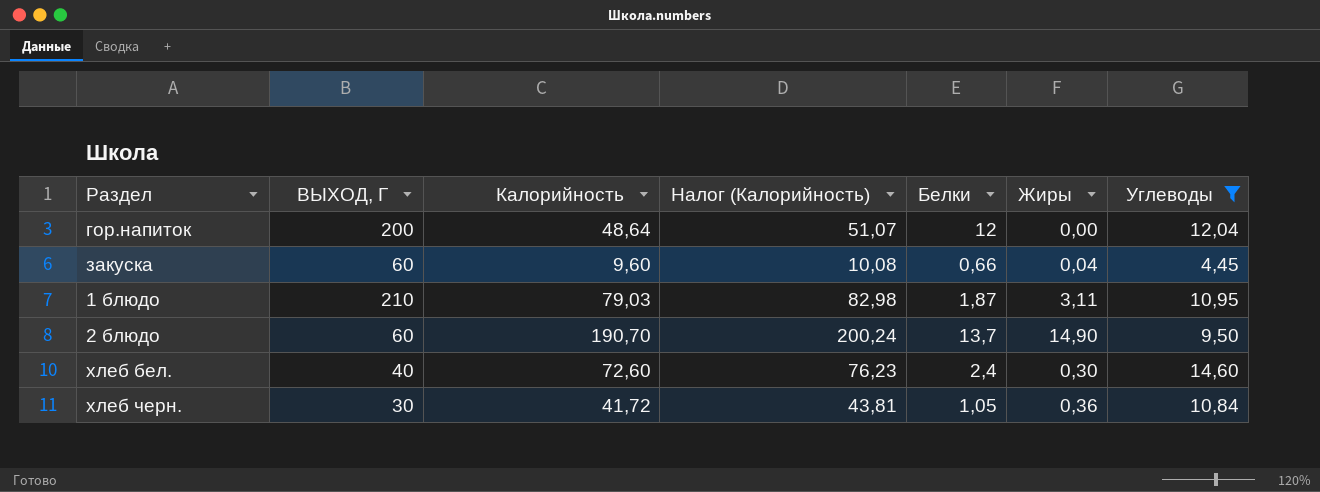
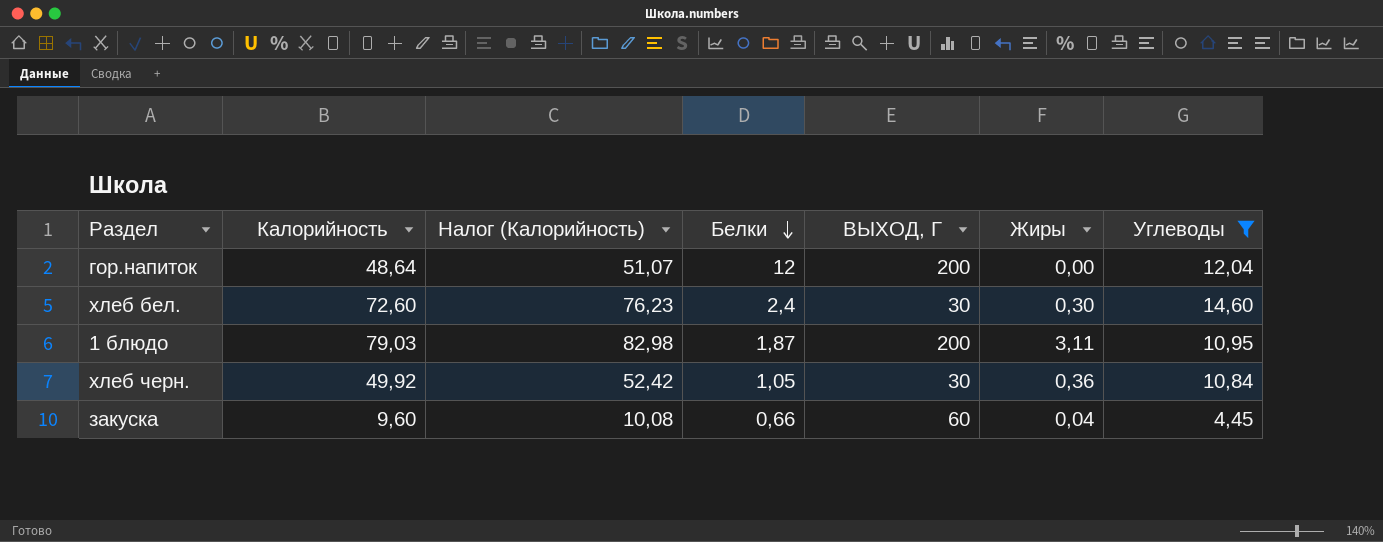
row order: none -> Белки descending
column ВЫХОД, Г | position: 2 -> 5
row 2 блюдо: 60 | 190,70 | 200,24 | 13,7 | 14,90 | 9,50 -> none
хлеб бел. | ВЫХОД, Г: 40 -> 30
1 блюдо | ВЫХОД, Г: 210 -> 200
хлеб черн. | Калорийность: 41,72 -> 49,92
хлеб черн. | Налог (Калорийность): 43,81 -> 52,42

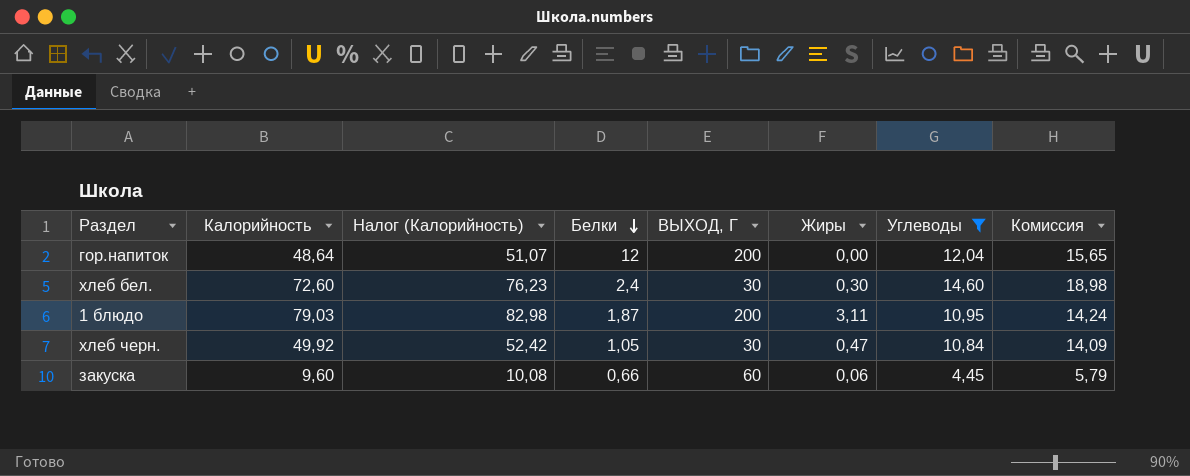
column Комиссия | formula: none -> [Углеводы] * 1,3
хлеб черн. | Жиры: 0,36 -> 0,47
закуска | Жиры: 0,04 -> 0,06

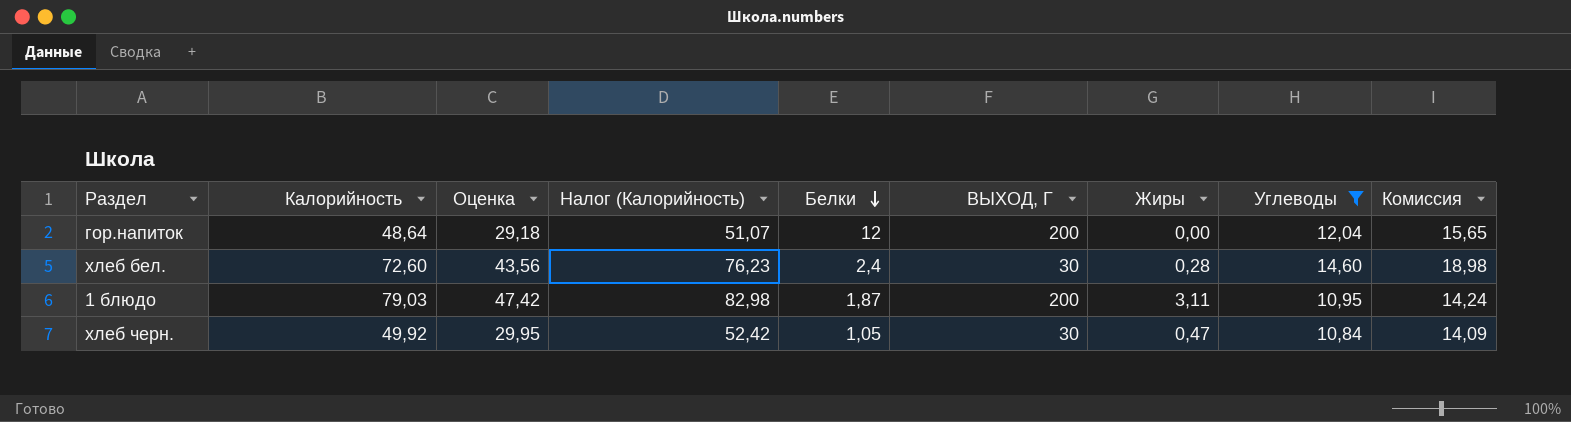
column Оценка | formula: none -> [Калорийность] * 0,6
row закуска: 9,60 | 10,08 | 0,66 | 60 | 0,06 | 4,45 | 5,79 -> none
хлеб бел. | Жиры: 0,30 -> 0,28

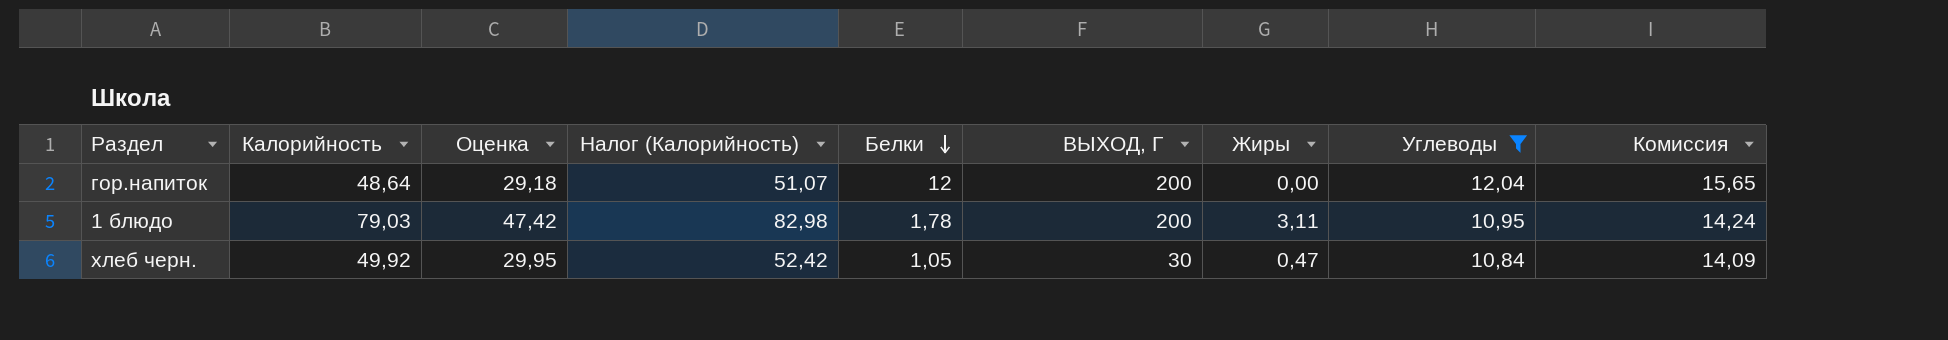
row хлеб бел.: 72,60 | 43,56 | 76,23 | 2,4 | 30 | 0,28 | 14,60 | 18,98 -> none
1 блюдо | Белки: 1,87 -> 1,78

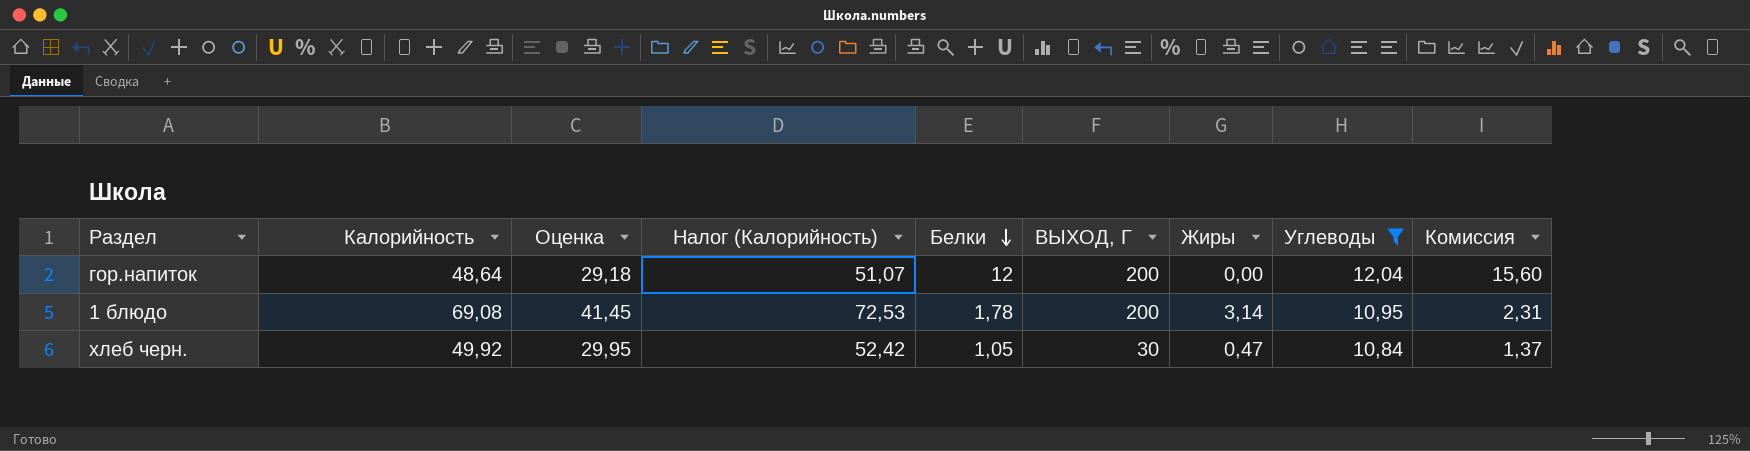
column Комиссия | formula: [Углеводы] * 1,3 -> [Белки] * 1,3
1 блюдо | Калорийность: 79,03 -> 69,08
1 блюдо | Оценка: 47,42 -> 41,45
1 блюдо | Налог (Калорийность): 82,98 -> 72,53
1 блюдо | Жиры: 3,11 -> 3,14

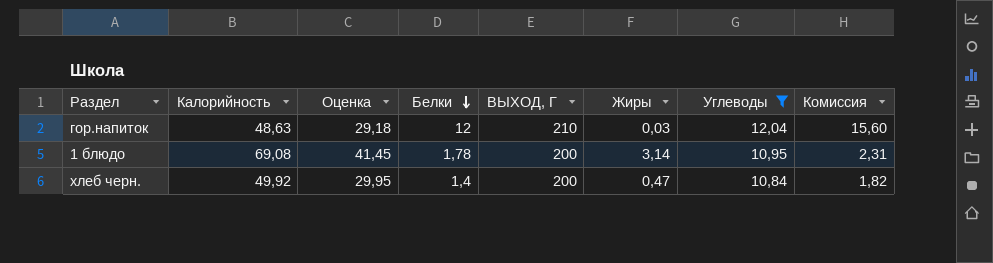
column Налог (Калорийность) | formula: [Калорийность] * 1,05 -> none
гор.напиток | Калорийность: 48,64 -> 48,63
гор.напиток | ВЫХОД, Г: 200 -> 210
гор.напиток | Жиры: 0,00 -> 0,03
хлеб черн. | Белки: 1,05 -> 1,4
хлеб черн. | ВЫХОД, Г: 30 -> 200
хлеб черн. | Комиссия: 1,37 -> 1,82

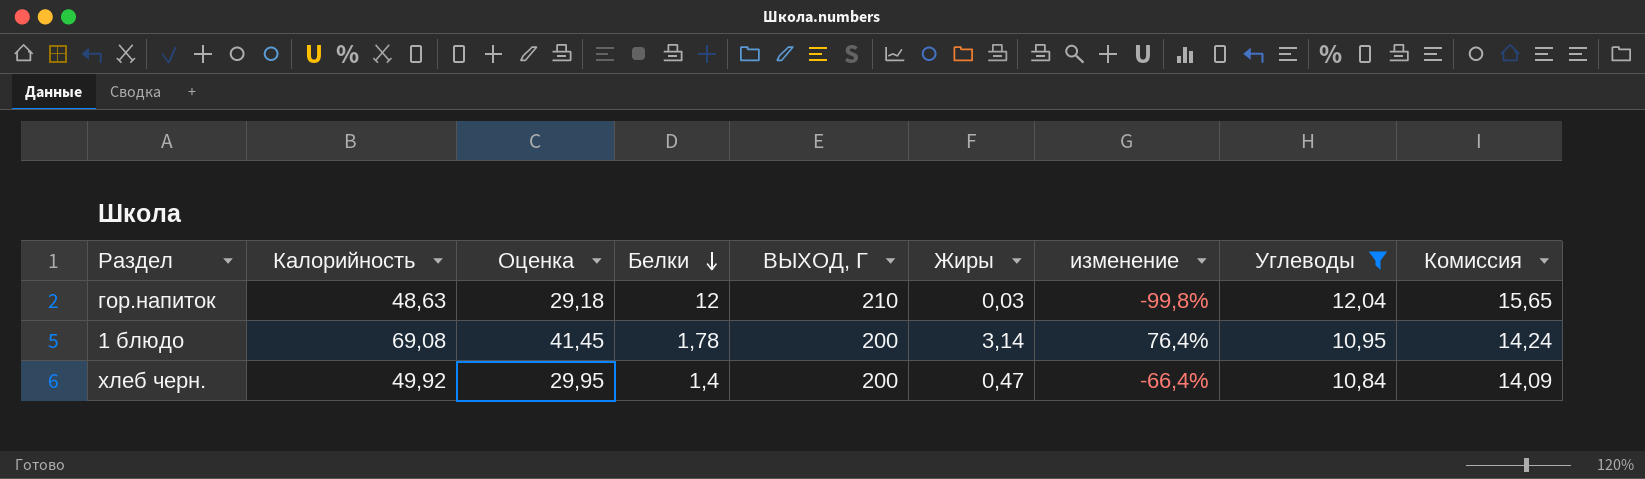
column изменение | formula: none -> ([Жиры] - [Белки]) / [Белки]
column Комиссия | formula: [Белки] * 1,3 -> [Углеводы] * 1,3

